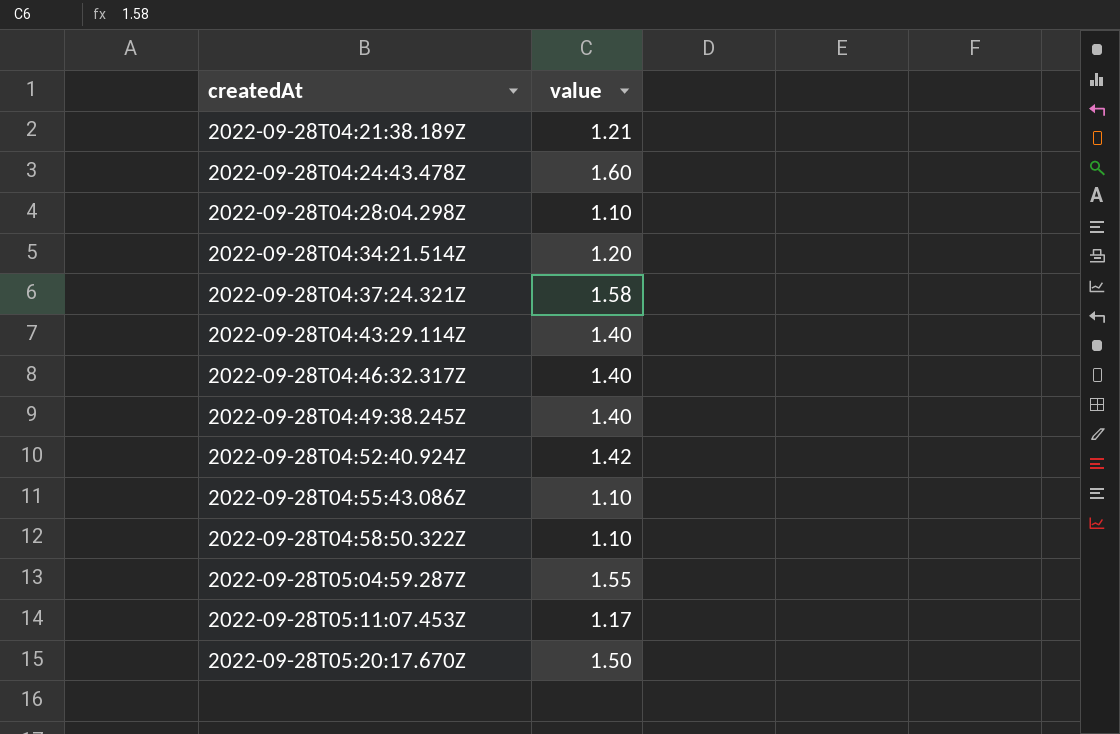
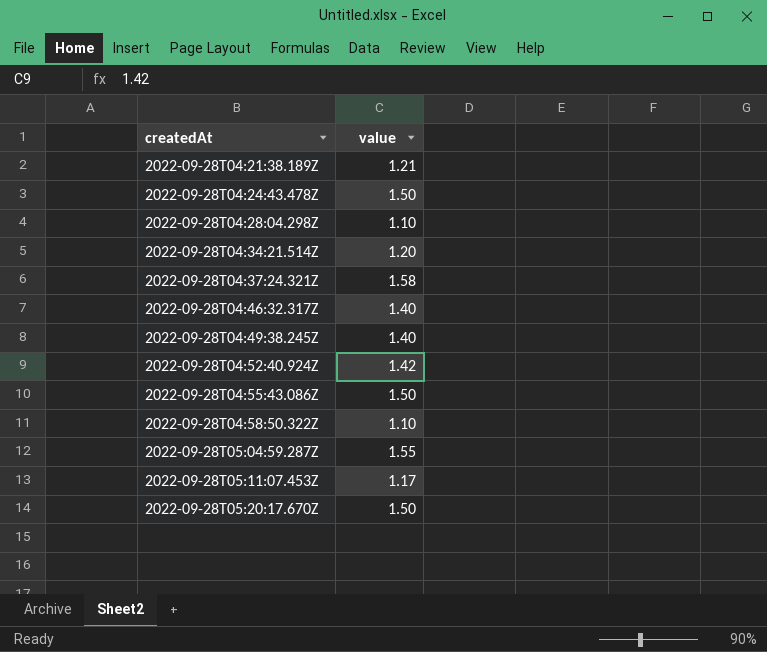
row 2022-09-28T04:43:29.114Z: 1.40 -> none
2022-09-28T04:24:43.478Z | value: 1.60 -> 1.50
2022-09-28T04:55:43.086Z | value: 1.10 -> 1.50

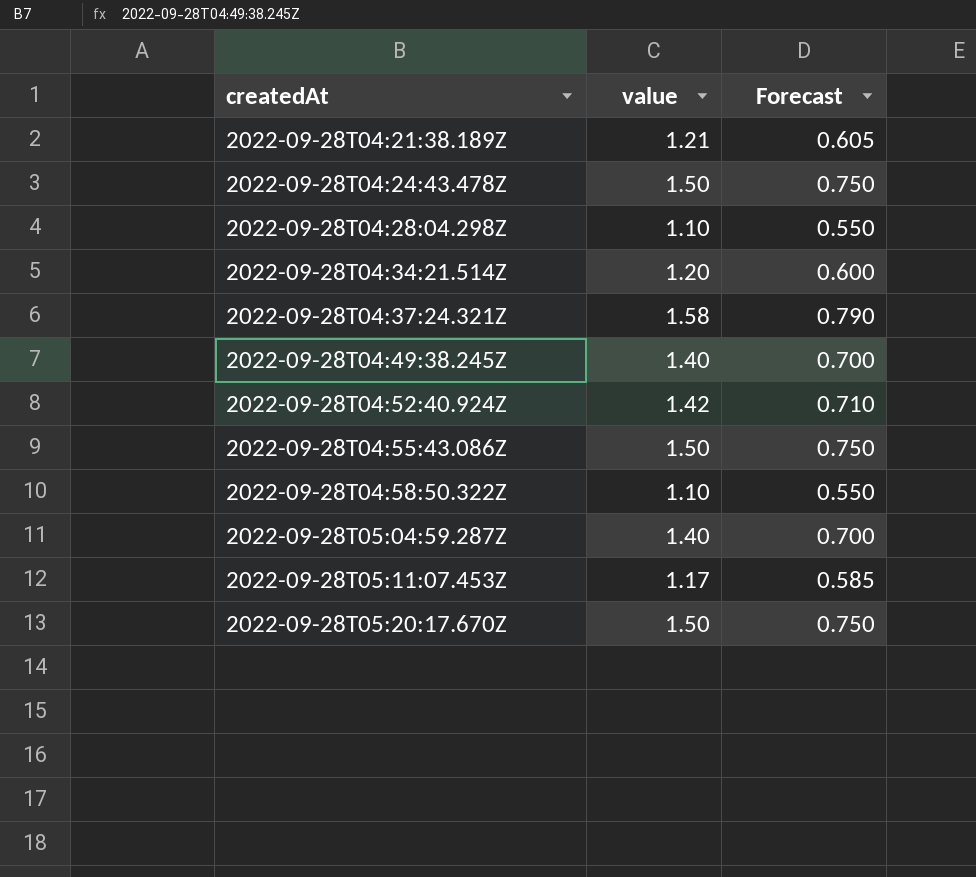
column Forecast | formula: none -> [value] * 0.5
row 2022-09-28T04:46:32.317Z: 1.40 -> none
2022-09-28T05:04:59.287Z | value: 1.55 -> 1.40

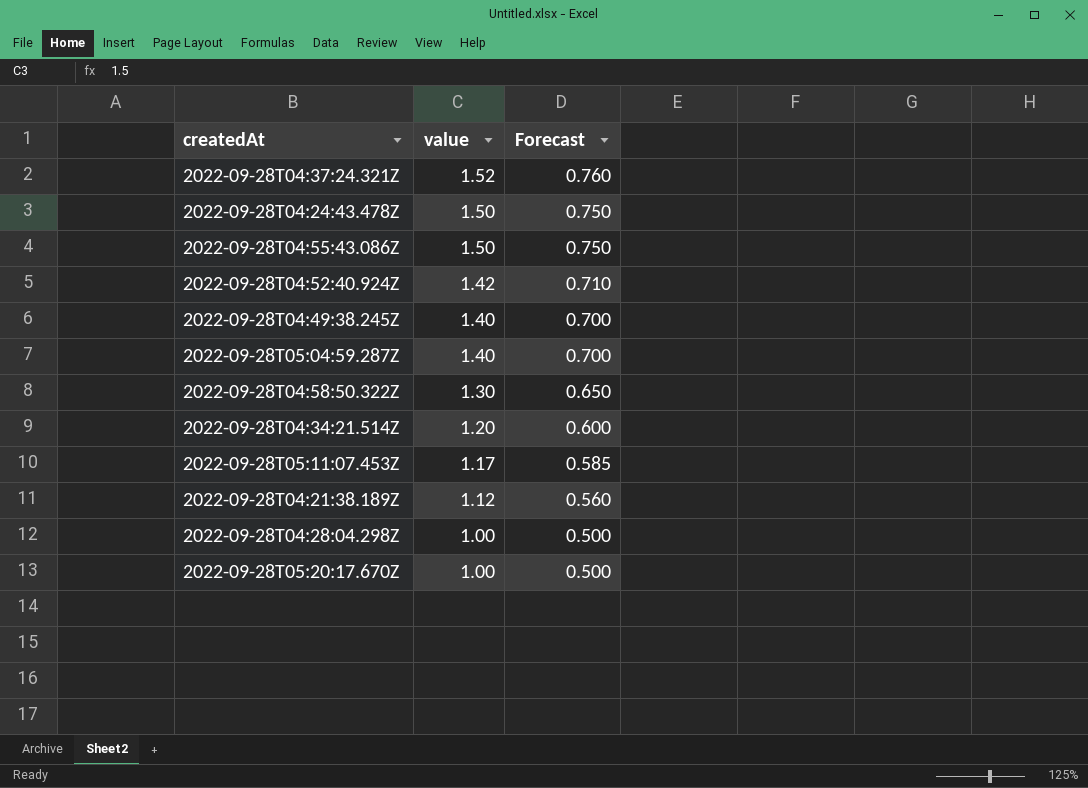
row order: createdAt ascending -> value descending
2022-09-28T04:37:24.321Z | value: 1.58 -> 1.52
2022-09-28T04:37:24.321Z | Forecast: 0.790 -> 0.760
2022-09-28T04:58:50.322Z | value: 1.10 -> 1.30
2022-09-28T04:58:50.322Z | Forecast: 0.550 -> 0.650
2022-09-28T04:21:38.189Z | value: 1.21 -> 1.12
2022-09-28T04:21:38.189Z | Forecast: 0.605 -> 0.560
2022-09-28T04:28:04.298Z | value: 1.10 -> 1.00
2022-09-28T04:28:04.298Z | Forecast: 0.550 -> 0.500
2022-09-28T05:20:17.670Z | value: 1.50 -> 1.00
2022-09-28T05:20:17.670Z | Forecast: 0.750 -> 0.500

